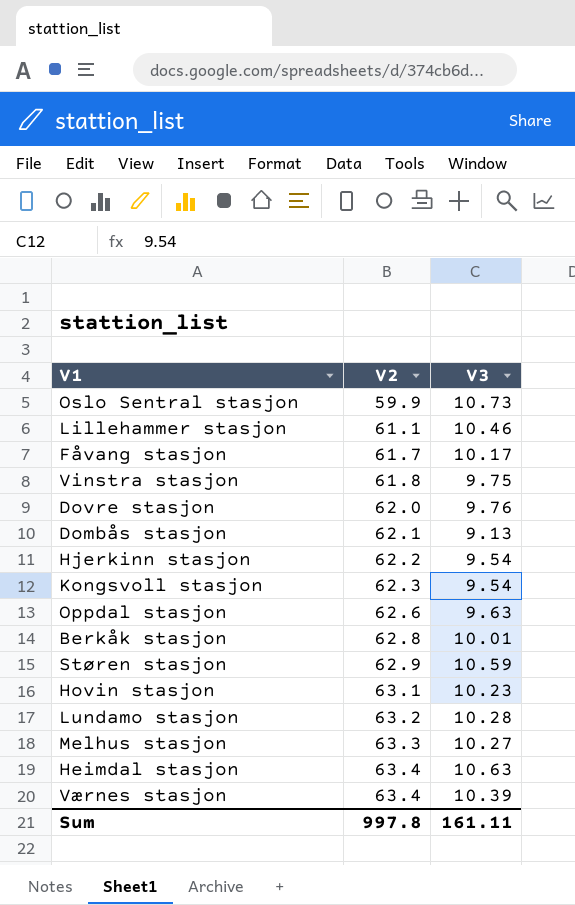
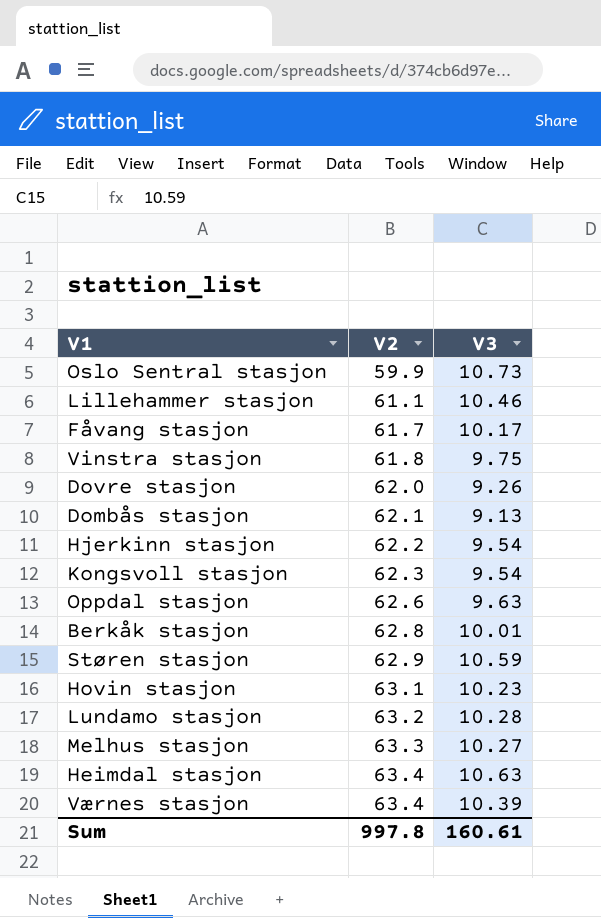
Dovre stasjon | V3: 9.76 -> 9.26
Sum | V3: 161.11 -> 160.61

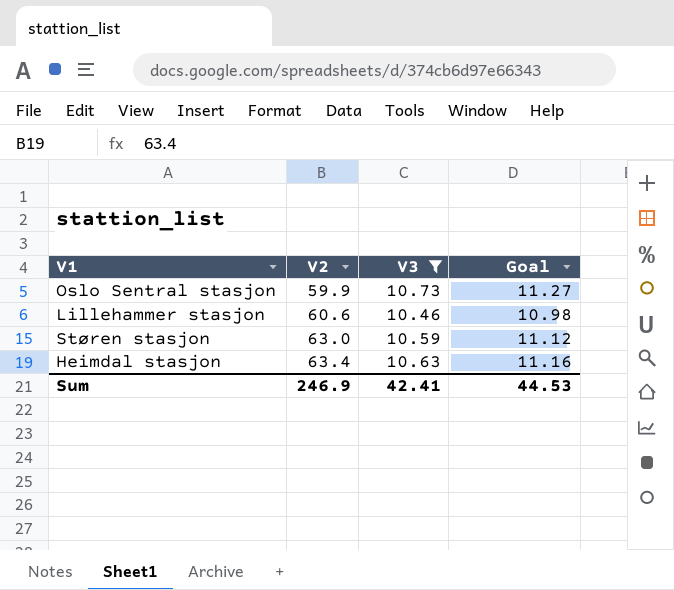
filter: none -> V3 >= 10.46
column Goal | formula: none -> [V3] * 1.05
Lillehammer stasjon | V2: 61.1 -> 60.6
Støren stasjon | V2: 62.9 -> 63.0
Sum | V2: 997.8 -> 246.9
Sum | V3: 160.61 -> 42.41

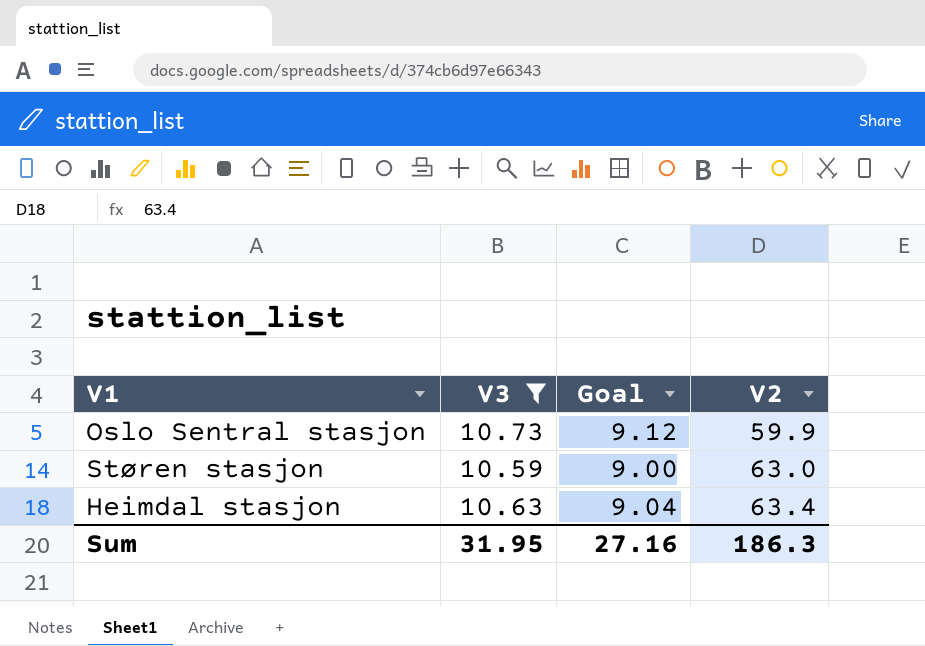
column Goal | formula: [V3] * 1.05 -> [V3] * 0.85
column V2 | position: 2 -> 4
row Lillehammer stasjon: 60.6 | 10.46 | 10.98 -> none
Sum | V3: 42.41 -> 31.95
Sum | Goal: 44.53 -> 27.16
Sum | V2: 246.9 -> 186.3

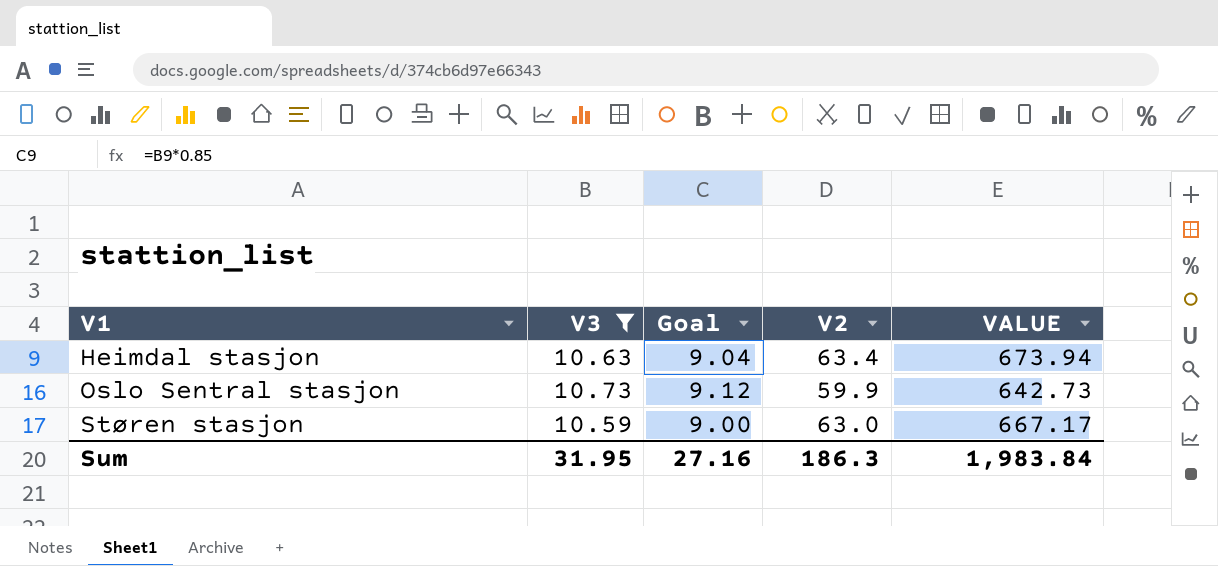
row order: V2 ascending -> V1 ascending
column VALUE | formula: none -> [V3] * [V2]

